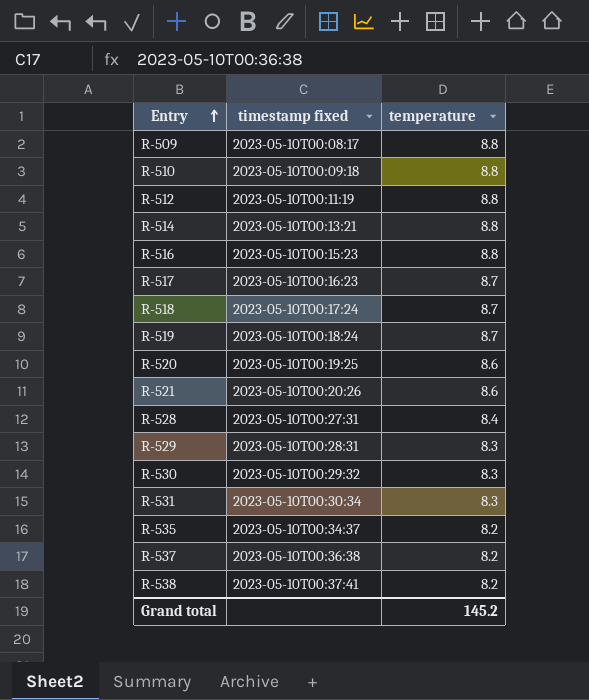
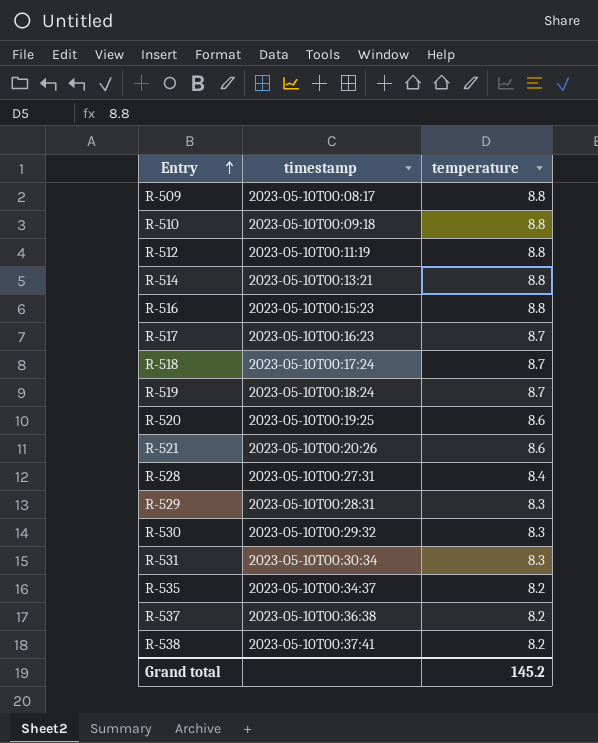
column name: timestamp fixed -> timestamp

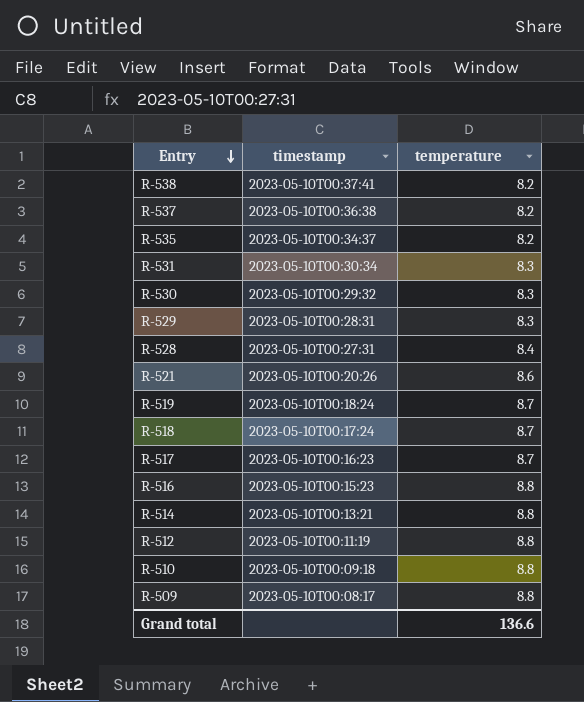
row order: Entry ascending -> Entry descending
row R-520: 2023-05-10T00:19:25 | 8.6 -> none
Grand total | temperature: 145.2 -> 136.6

